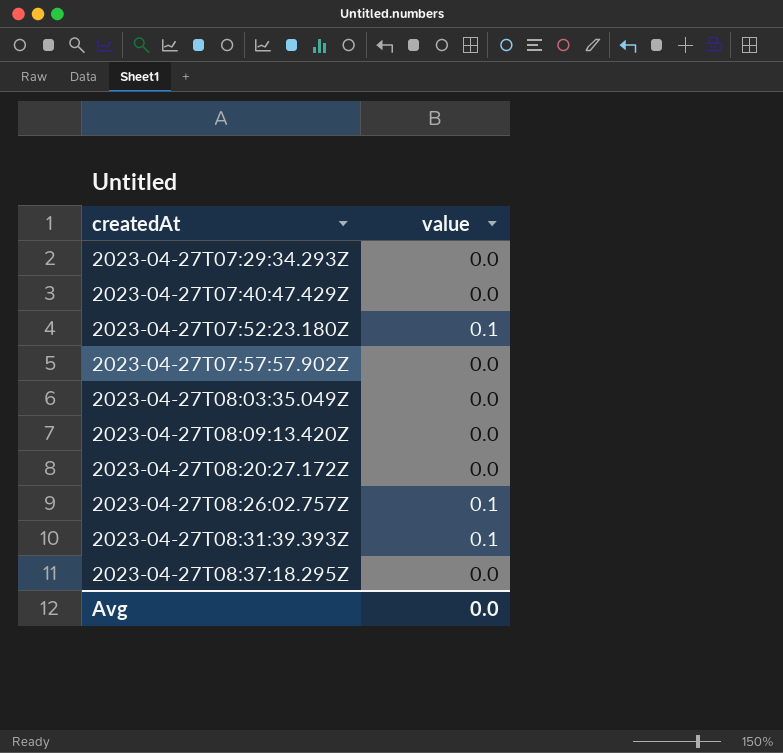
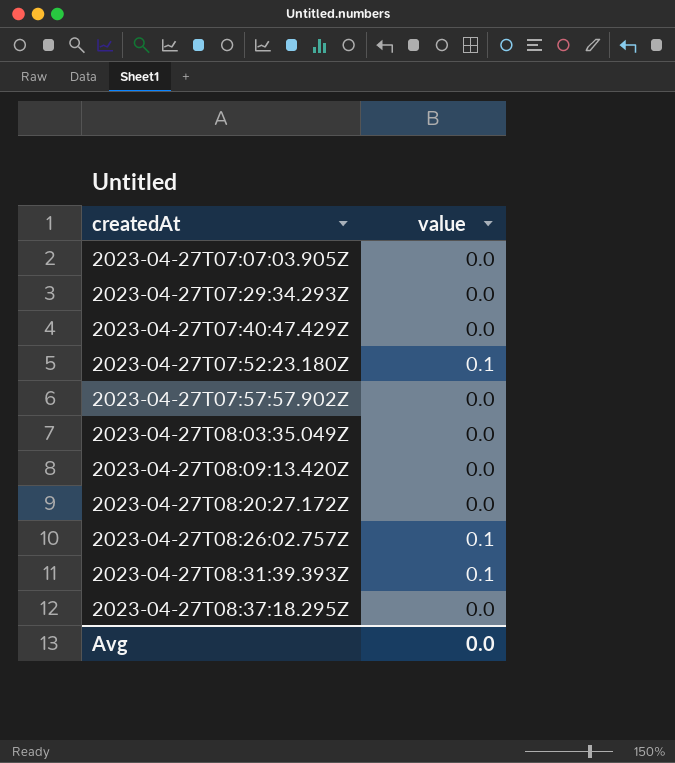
row 2023-04-27T07:07:03.905Z: none -> 0.0

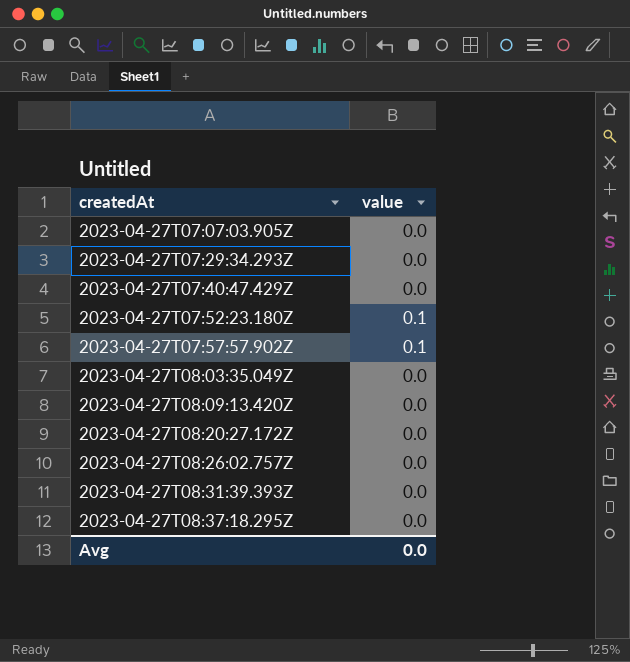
2023-04-27T07:57:57.902Z | value: 0.0 -> 0.1
2023-04-27T08:26:02.757Z | value: 0.1 -> 0.0
2023-04-27T08:31:39.393Z | value: 0.1 -> 0.0

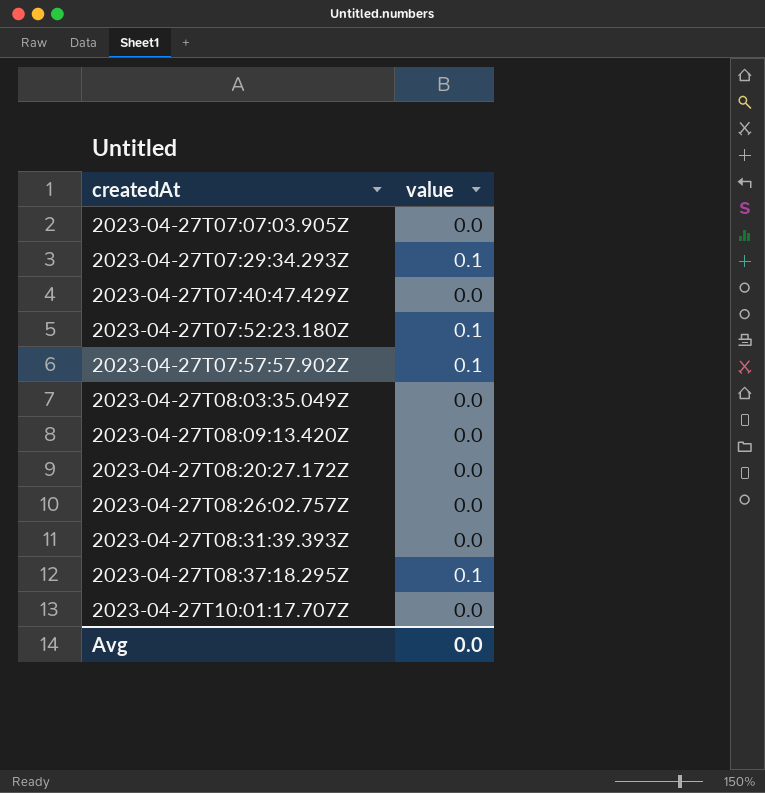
2023-04-27T07:29:34.293Z | value: 0.0 -> 0.1
2023-04-27T08:37:18.295Z | value: 0.0 -> 0.1
row 2023-04-27T10:01:17.707Z: none -> 0.0

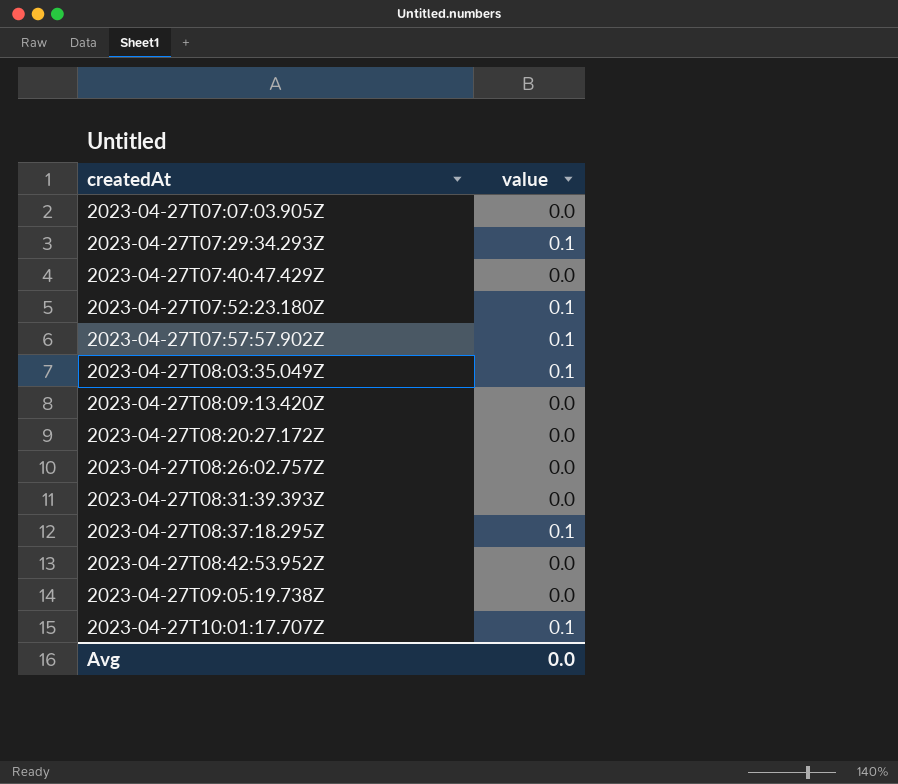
2023-04-27T08:03:35.049Z | value: 0.0 -> 0.1
row 2023-04-27T08:42:53.952Z: none -> 0.0
row 2023-04-27T09:05:19.738Z: none -> 0.0
2023-04-27T10:01:17.707Z | value: 0.0 -> 0.1

